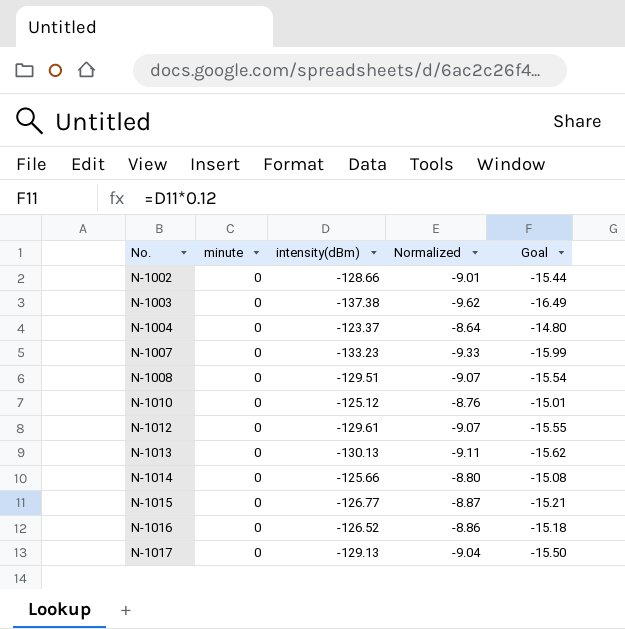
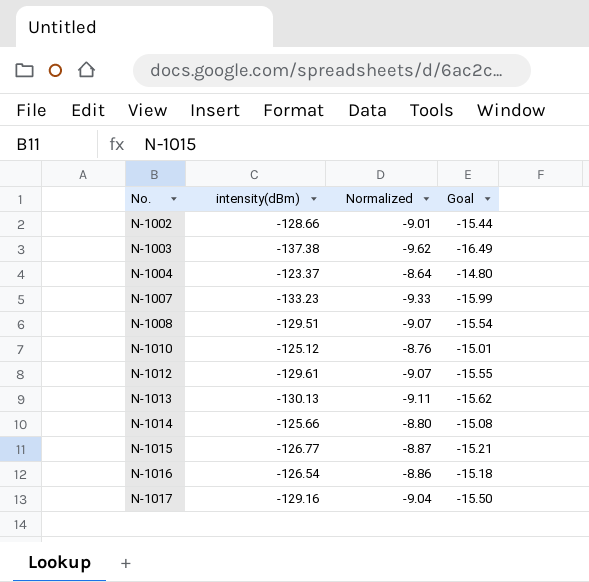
column minute | position: 2 -> none
N-1016 | intensity(dBm): -126.52 -> -126.54
N-1017 | intensity(dBm): -129.13 -> -129.16

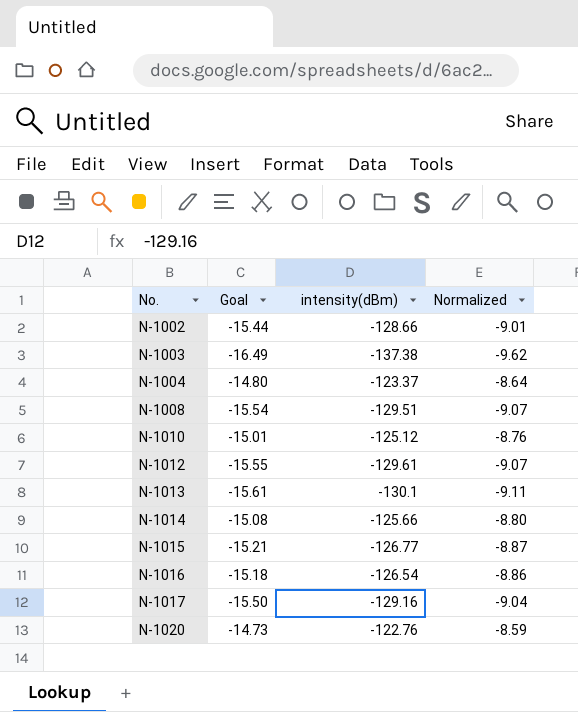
column Goal | position: 4 -> 2
row N-1007: -133.23 | -9.33 | -15.99 -> none
N-1013 | Goal: -15.62 -> -15.61
N-1013 | intensity(dBm): -130.13 -> -130.1
row N-1020: none -> -14.73 | -122.76 | -8.59

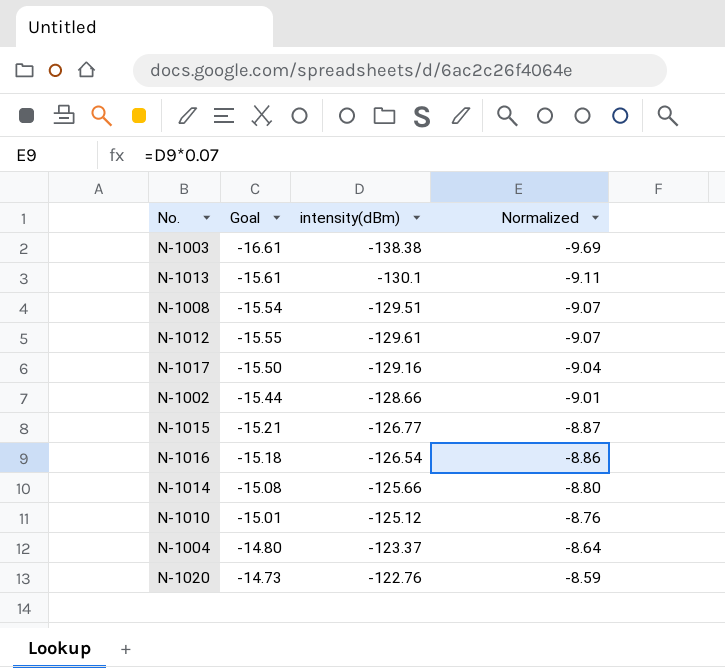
row order: No. ascending -> Normalized ascending
N-1003 | Goal: -16.49 -> -16.61
N-1003 | intensity(dBm): -137.38 -> -138.38
N-1003 | Normalized: -9.62 -> -9.69

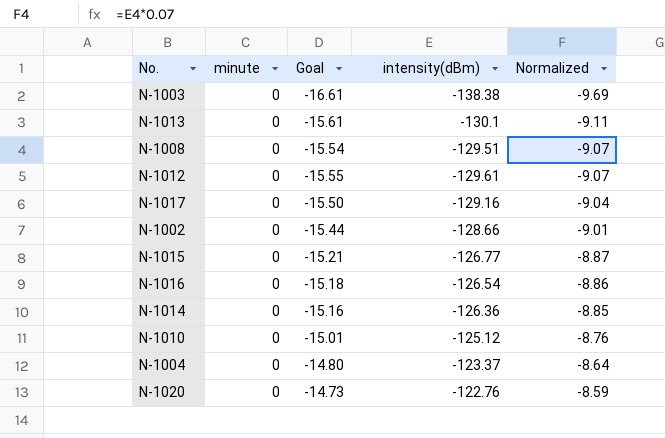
column minute | position: none -> 2
N-1014 | Goal: -15.08 -> -15.16
N-1014 | intensity(dBm): -125.66 -> -126.36
N-1014 | Normalized: -8.80 -> -8.85

